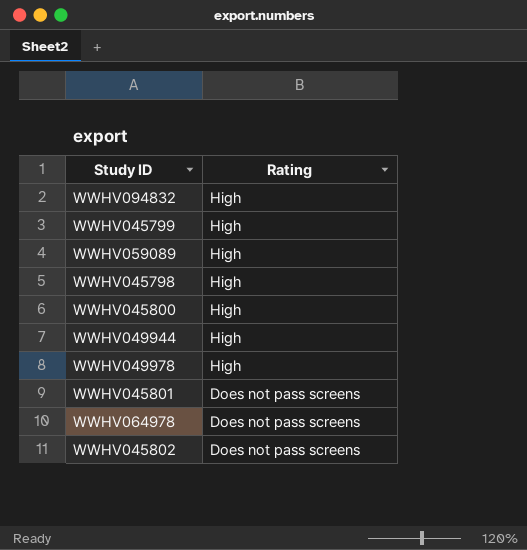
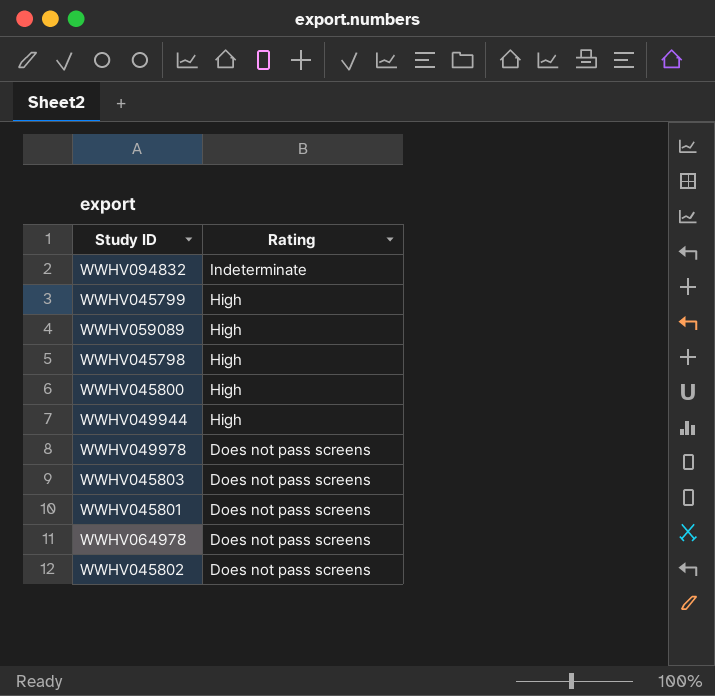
WWHV094832 | Rating: High -> Indeterminate
WWHV049978 | Rating: High -> Does not pass screens
row WWHV045803: none -> Does not pass screens

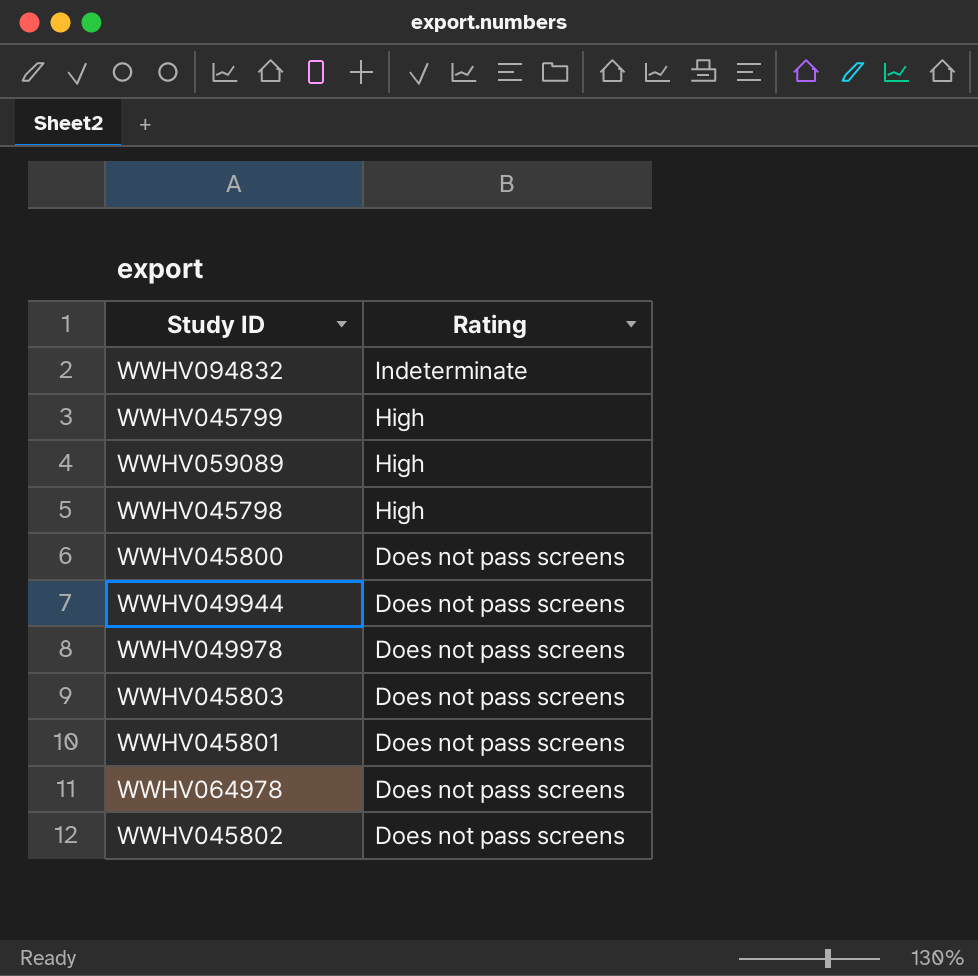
WWHV045800 | Rating: High -> Does not pass screens
WWHV049944 | Rating: High -> Does not pass screens

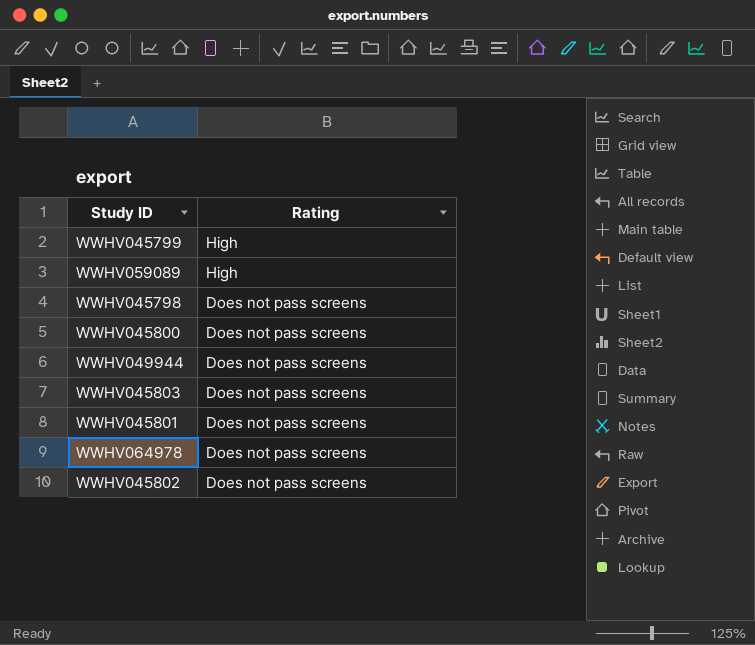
row WWHV094832: Indeterminate -> none
row WWHV049978: Does not pass screens -> none
WWHV045798 | Rating: High -> Does not pass screens

